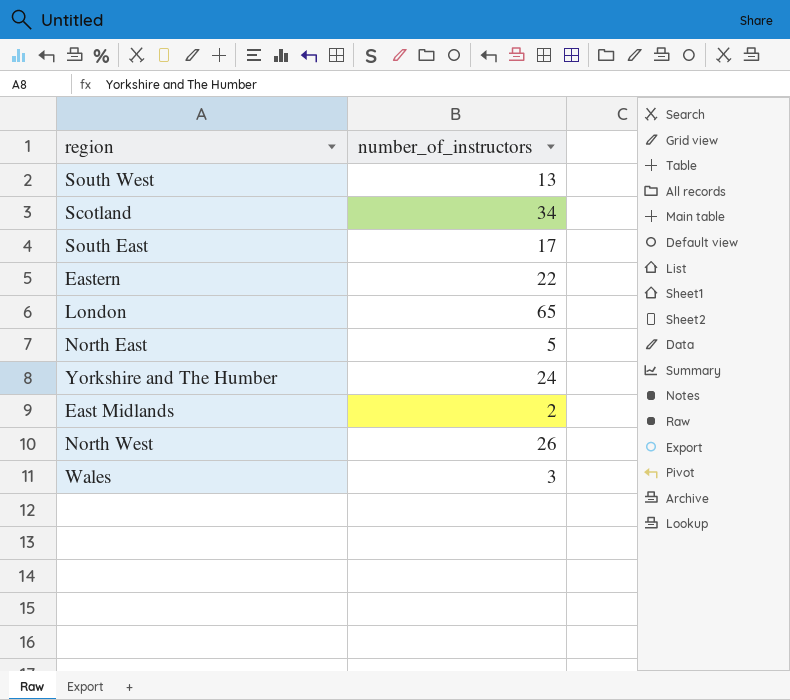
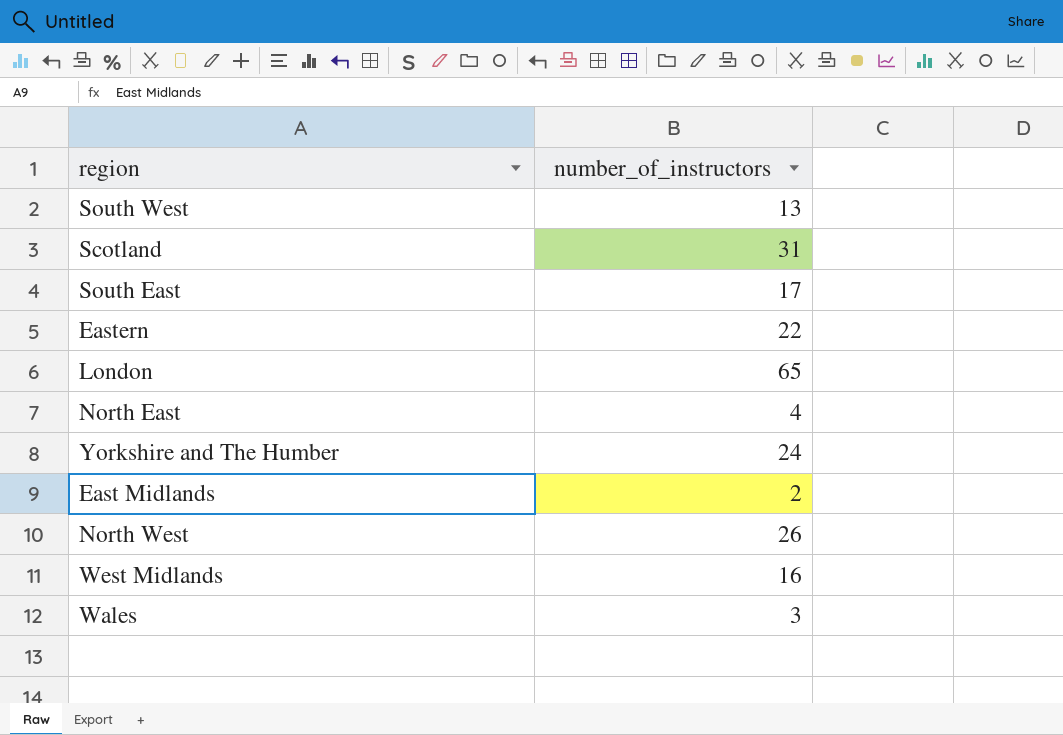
Scotland | number_of_instructors: 34 -> 31
North East | number_of_instructors: 5 -> 4
row West Midlands: none -> 16

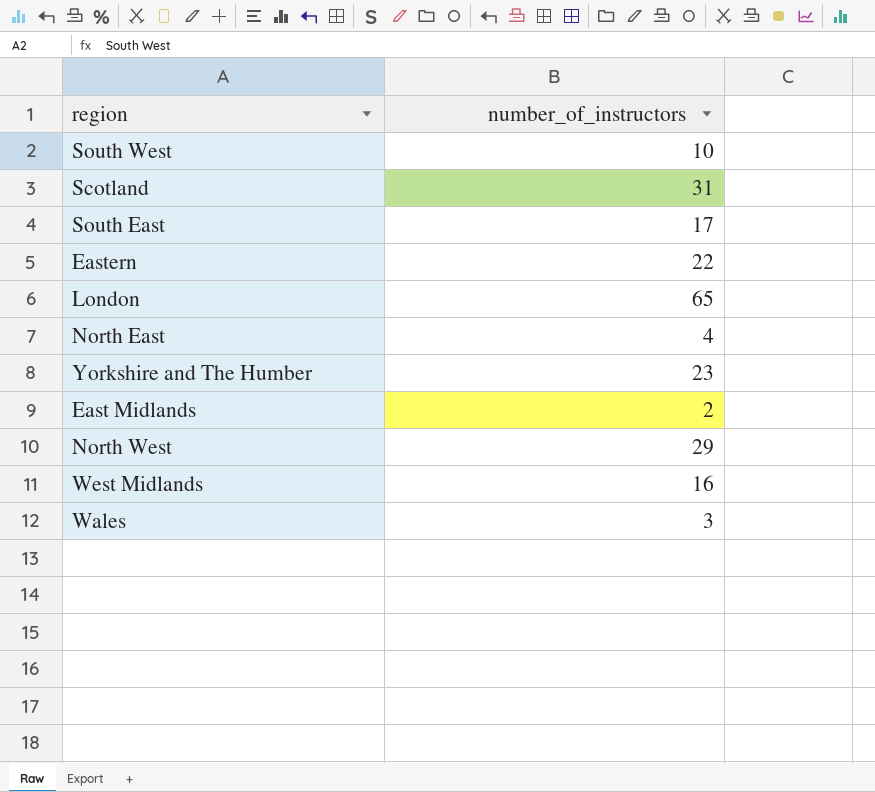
South West | number_of_instructors: 13 -> 10
Yorkshire and The Humber | number_of_instructors: 24 -> 23
North West | number_of_instructors: 26 -> 29

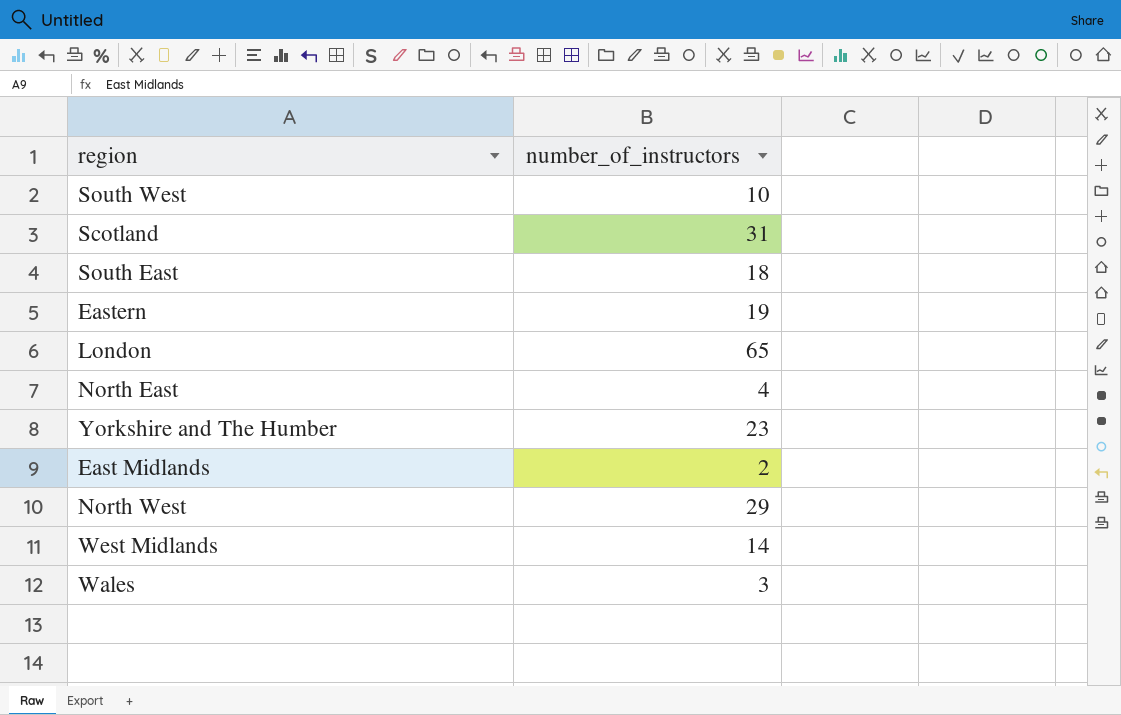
South East | number_of_instructors: 17 -> 18
Eastern | number_of_instructors: 22 -> 19
West Midlands | number_of_instructors: 16 -> 14

